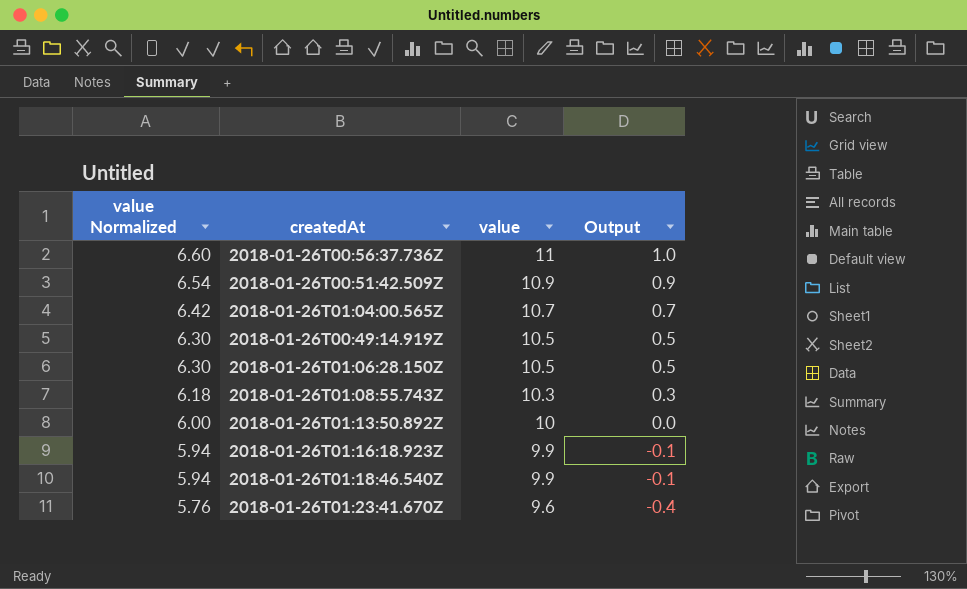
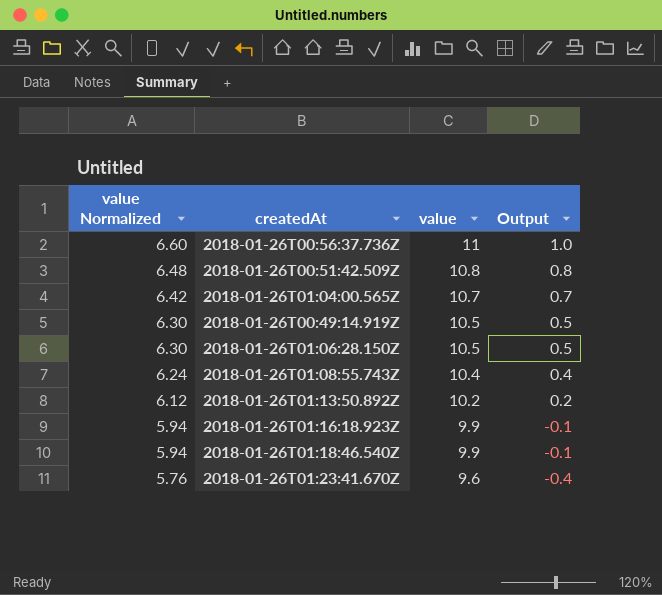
2018-01-26T00:51:42.509Z | value Normalized: 6.54 -> 6.48
2018-01-26T00:51:42.509Z | value: 10.9 -> 10.8
2018-01-26T00:51:42.509Z | Output: 0.9 -> 0.8
2018-01-26T01:08:55.743Z | value Normalized: 6.18 -> 6.24
2018-01-26T01:08:55.743Z | value: 10.3 -> 10.4
2018-01-26T01:08:55.743Z | Output: 0.3 -> 0.4
2018-01-26T01:13:50.892Z | value Normalized: 6.00 -> 6.12
2018-01-26T01:13:50.892Z | value: 10 -> 10.2
2018-01-26T01:13:50.892Z | Output: 0.0 -> 0.2

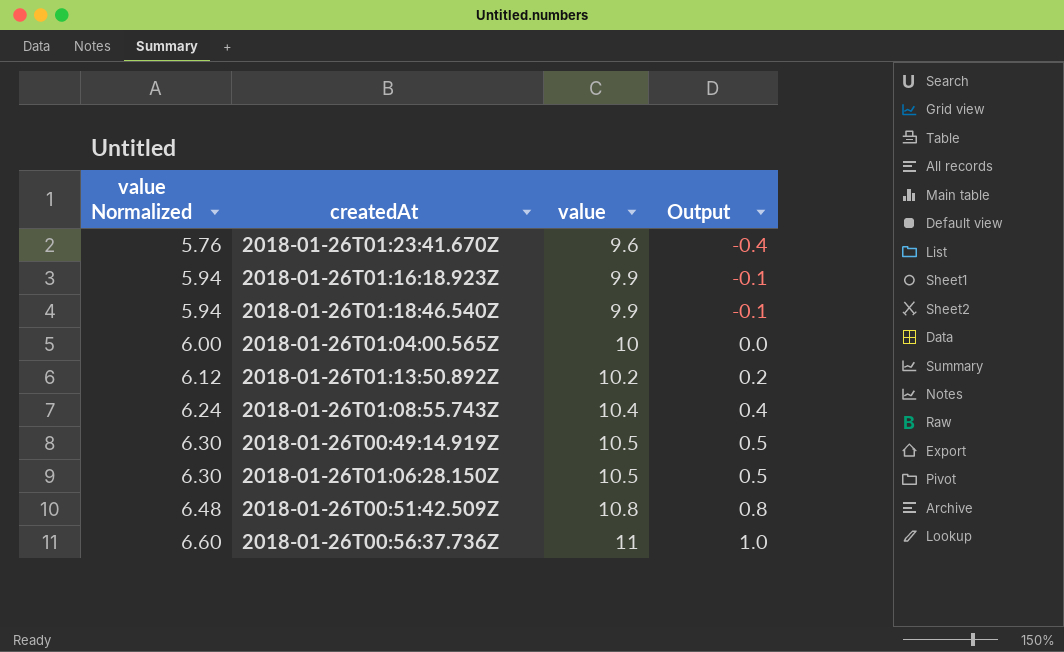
row order: value Normalized descending -> value Normalized ascending
2018-01-26T01:04:00.565Z | value Normalized: 6.42 -> 6.00
2018-01-26T01:04:00.565Z | value: 10.7 -> 10
2018-01-26T01:04:00.565Z | Output: 0.7 -> 0.0

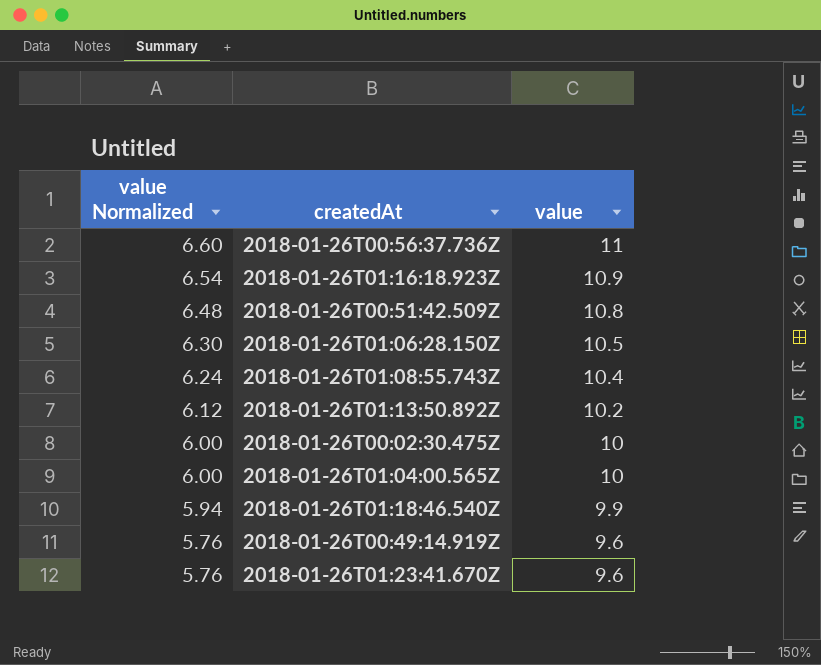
row order: value Normalized ascending -> value Normalized descending
column Output | formula: [value] - 10 -> none
2018-01-26T01:16:18.923Z | value Normalized: 5.94 -> 6.54
2018-01-26T01:16:18.923Z | value: 9.9 -> 10.9
row 2018-01-26T00:02:30.475Z: none -> 6.00 | 10
2018-01-26T00:49:14.919Z | value Normalized: 6.30 -> 5.76
2018-01-26T00:49:14.919Z | value: 10.5 -> 9.6

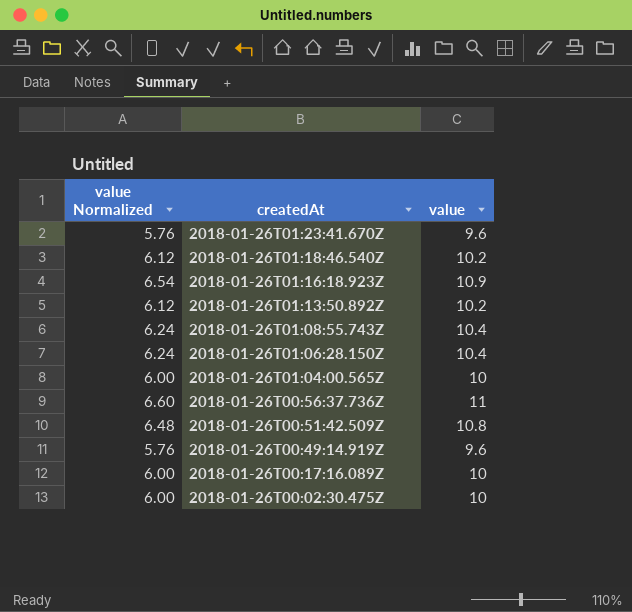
row order: value Normalized descending -> createdAt descending
2018-01-26T01:18:46.540Z | value Normalized: 5.94 -> 6.12
2018-01-26T01:18:46.540Z | value: 9.9 -> 10.2
2018-01-26T01:06:28.150Z | value Normalized: 6.30 -> 6.24
2018-01-26T01:06:28.150Z | value: 10.5 -> 10.4
row 2018-01-26T00:17:16.089Z: none -> 6.00 | 10

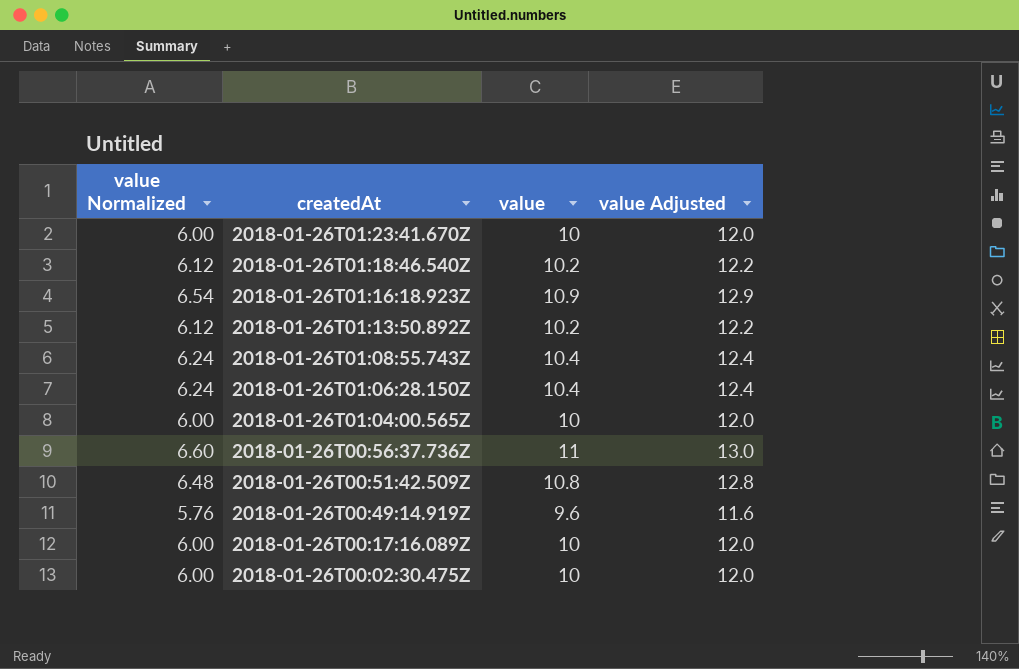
column value Adjusted | formula: none -> [value] + 2
2018-01-26T01:23:41.670Z | value Normalized: 5.76 -> 6.00
2018-01-26T01:23:41.670Z | value: 9.6 -> 10

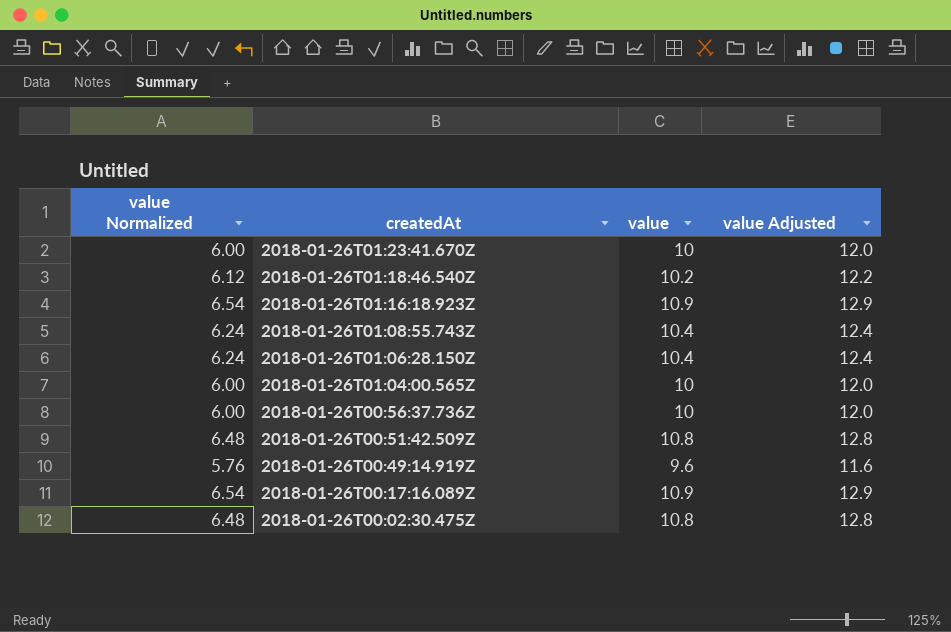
row 2018-01-26T01:13:50.892Z: 6.12 | 10.2 | 12.2 -> none
2018-01-26T00:56:37.736Z | value Normalized: 6.60 -> 6.00
2018-01-26T00:56:37.736Z | value: 11 -> 10
2018-01-26T00:56:37.736Z | value Adjusted: 13.0 -> 12.0
2018-01-26T00:17:16.089Z | value Normalized: 6.00 -> 6.54
2018-01-26T00:17:16.089Z | value: 10 -> 10.9
2018-01-26T00:17:16.089Z | value Adjusted: 12.0 -> 12.9
2018-01-26T00:02:30.475Z | value Normalized: 6.00 -> 6.48
2018-01-26T00:02:30.475Z | value: 10 -> 10.8
2018-01-26T00:02:30.475Z | value Adjusted: 12.0 -> 12.8

